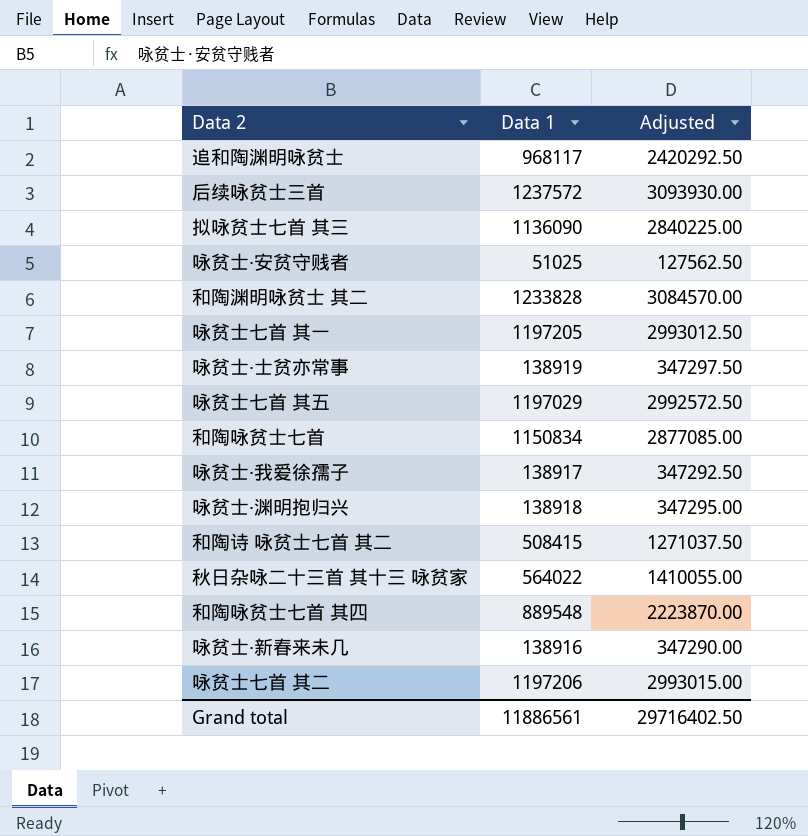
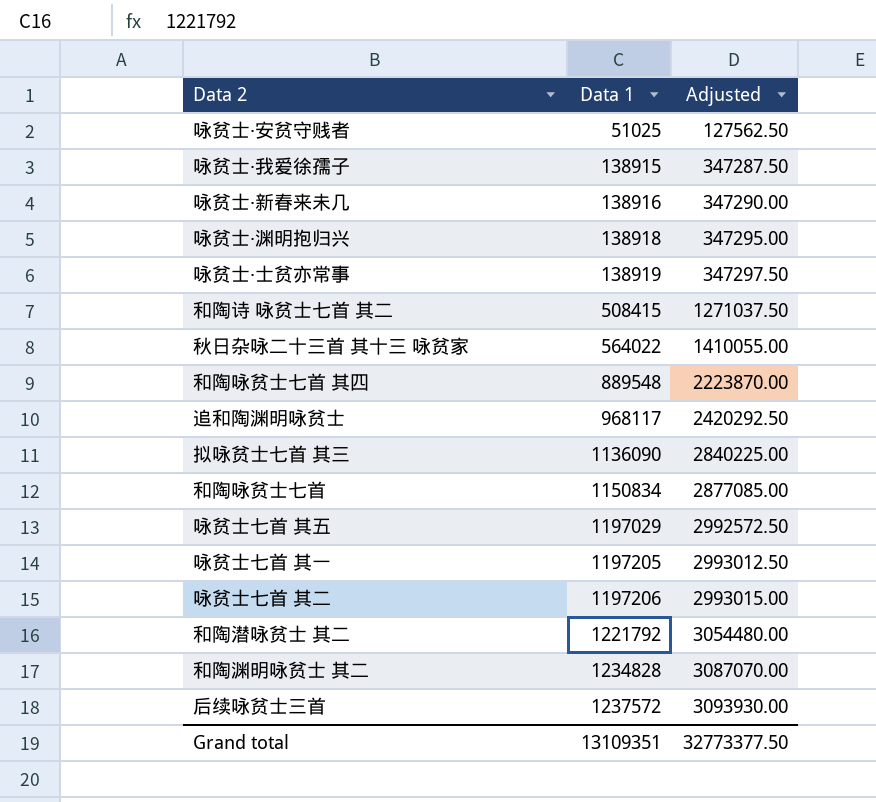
row order: none -> Data 1 ascending
咏贫士·我爱徐孺子 | Data 1: 138917 -> 138915
咏贫士·我爱徐孺子 | Adjusted: 347292.50 -> 347287.50
row 和陶潜咏贫士 其二: none -> 1221792 | 3054480.00
和陶渊明咏贫士 其二 | Data 1: 1233828 -> 1234828
和陶渊明咏贫士 其二 | Adjusted: 3084570.00 -> 3087070.00
Grand total | Data 1: 11886561 -> 13109351
Grand total | Adjusted: 29716402.50 -> 32773377.50

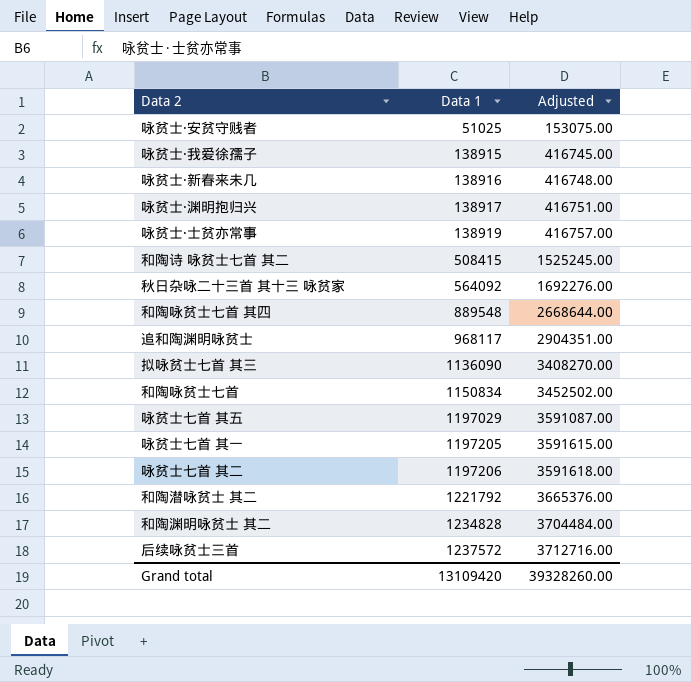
column Adjusted | formula: [Data 1] * 2.5 -> [Data 1] * 3
咏贫士·渊明抱归兴 | Data 1: 138918 -> 138917
秋日杂咏二十三首 其十三 咏贫家 | Data 1: 564022 -> 564092
Grand total | Data 1: 13109351 -> 13109420
Grand total | Adjusted: 32773377.50 -> 39328260.00

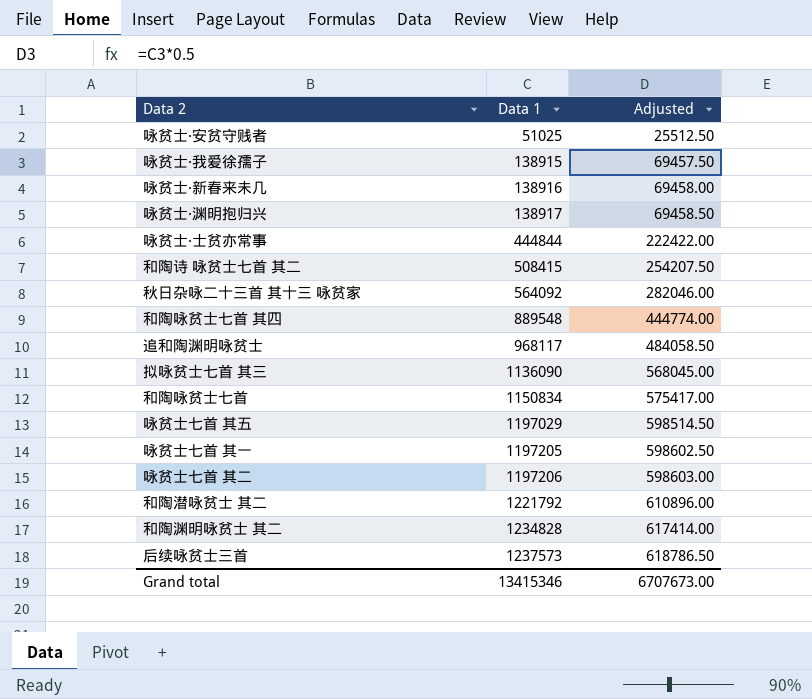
column Adjusted | formula: [Data 1] * 3 -> [Data 1] * 0.5
咏贫士·士贫亦常事 | Data 1: 138919 -> 444844
后续咏贫士三首 | Data 1: 1237572 -> 1237573
Grand total | Data 1: 13109420 -> 13415346
Grand total | Adjusted: 39328260.00 -> 6707673.00

